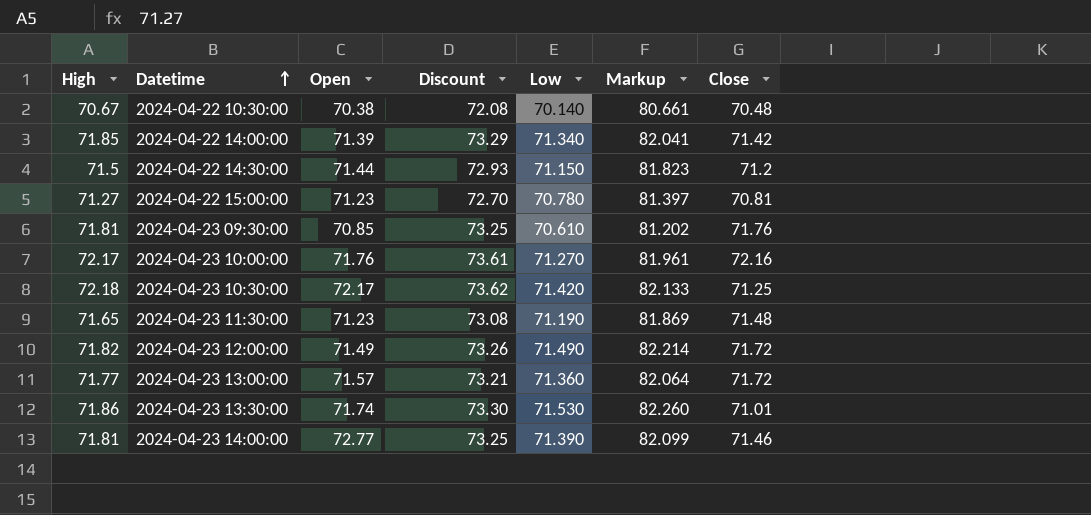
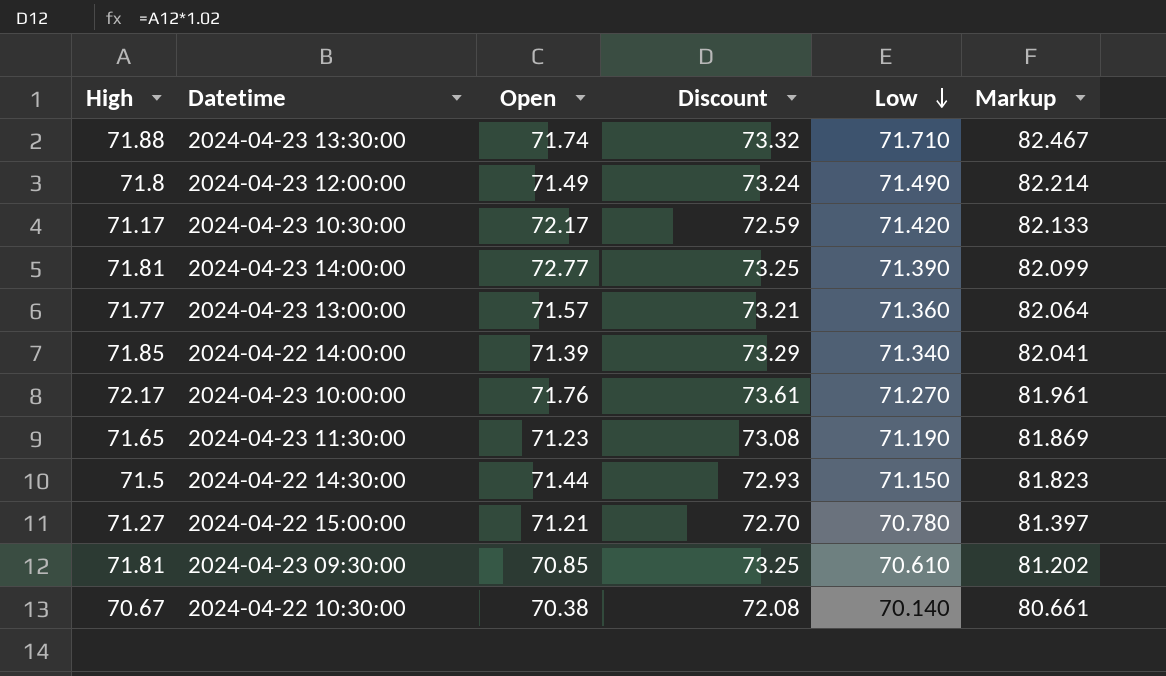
row order: Datetime ascending -> Low descending
column Close | position: 7 -> none
2024-04-23 13:30:00 | High: 71.86 -> 71.88
2024-04-23 13:30:00 | Discount: 73.30 -> 73.32
2024-04-23 13:30:00 | Low: 71.530 -> 71.710
2024-04-23 13:30:00 | Markup: 82.260 -> 82.467
2024-04-23 12:00:00 | High: 71.82 -> 71.8
2024-04-23 12:00:00 | Discount: 73.26 -> 73.24
2024-04-23 10:30:00 | High: 72.18 -> 71.17
2024-04-23 10:30:00 | Discount: 73.62 -> 72.59
2024-04-22 15:00:00 | Open: 71.23 -> 71.21

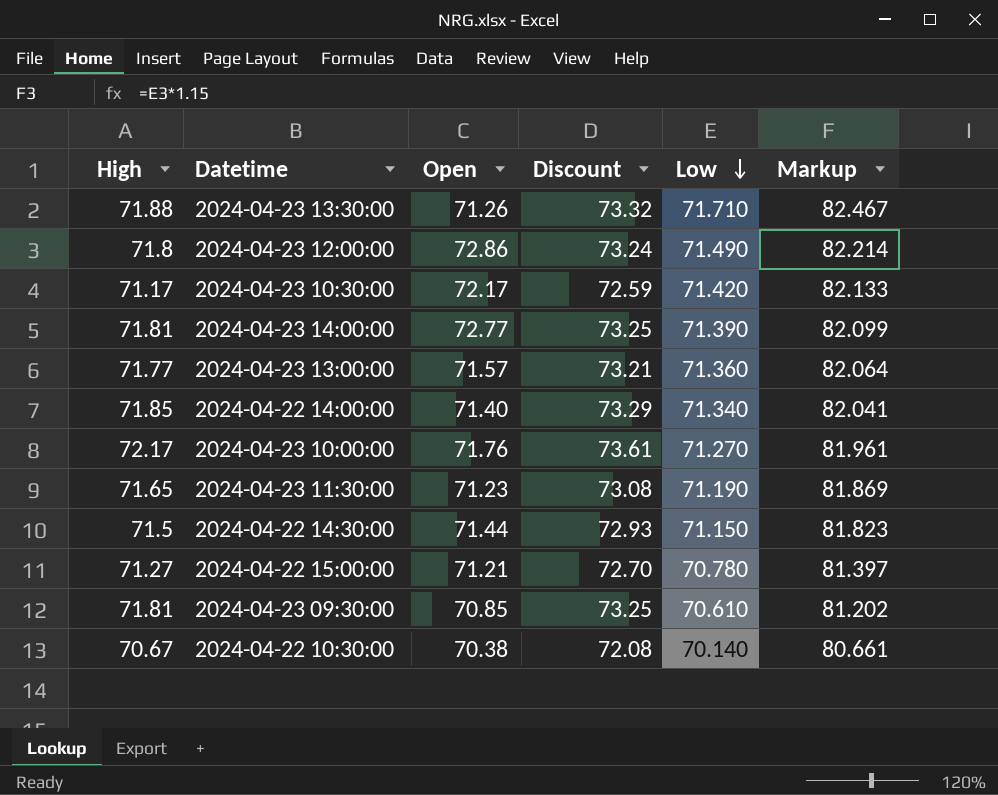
2024-04-23 13:30:00 | Open: 71.74 -> 71.26
2024-04-23 12:00:00 | Open: 71.49 -> 72.86
2024-04-22 14:00:00 | Open: 71.39 -> 71.40

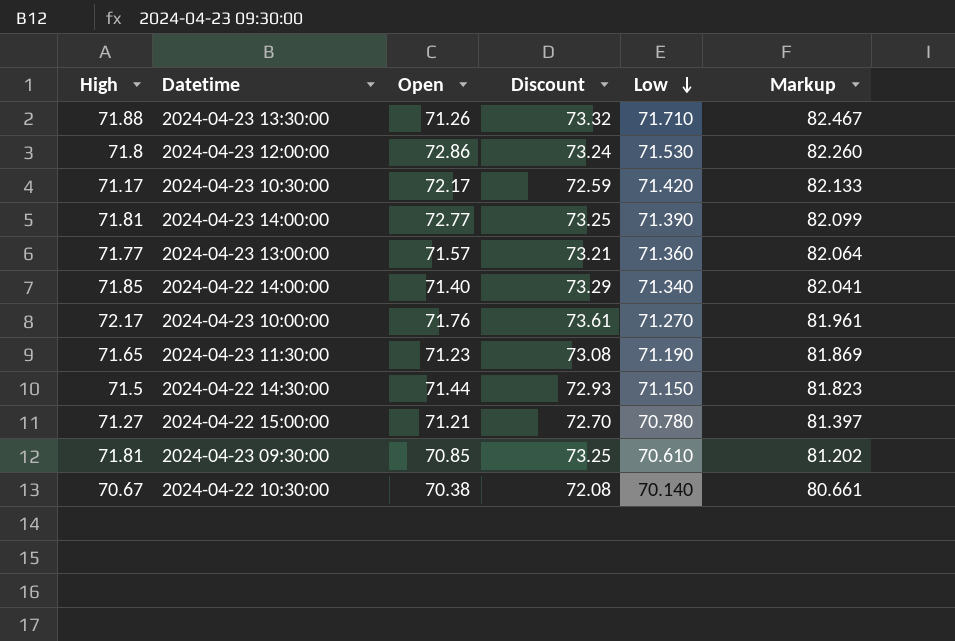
2024-04-23 12:00:00 | Low: 71.490 -> 71.530
2024-04-23 12:00:00 | Markup: 82.214 -> 82.260

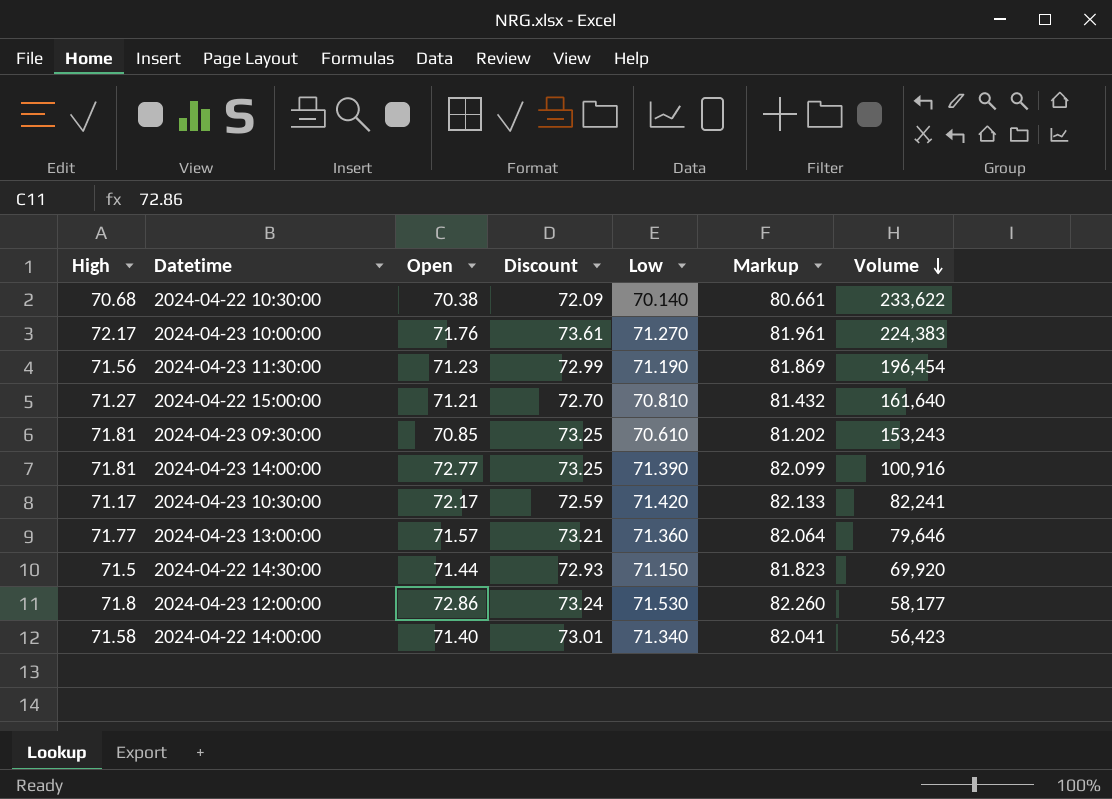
row order: Low descending -> Volume descending
column Volume | position: none -> 7
row 2024-04-23 13:30:00: 71.88 | 71.26 | 73.32 | 71.710 | 82.467 -> none
2024-04-22 10:30:00 | High: 70.67 -> 70.68
2024-04-22 10:30:00 | Discount: 72.08 -> 72.09
2024-04-23 11:30:00 | High: 71.65 -> 71.56
2024-04-23 11:30:00 | Discount: 73.08 -> 72.99
2024-04-22 15:00:00 | Low: 70.780 -> 70.810
2024-04-22 15:00:00 | Markup: 81.397 -> 81.432
2024-04-22 14:00:00 | High: 71.85 -> 71.58
2024-04-22 14:00:00 | Discount: 73.29 -> 73.01

